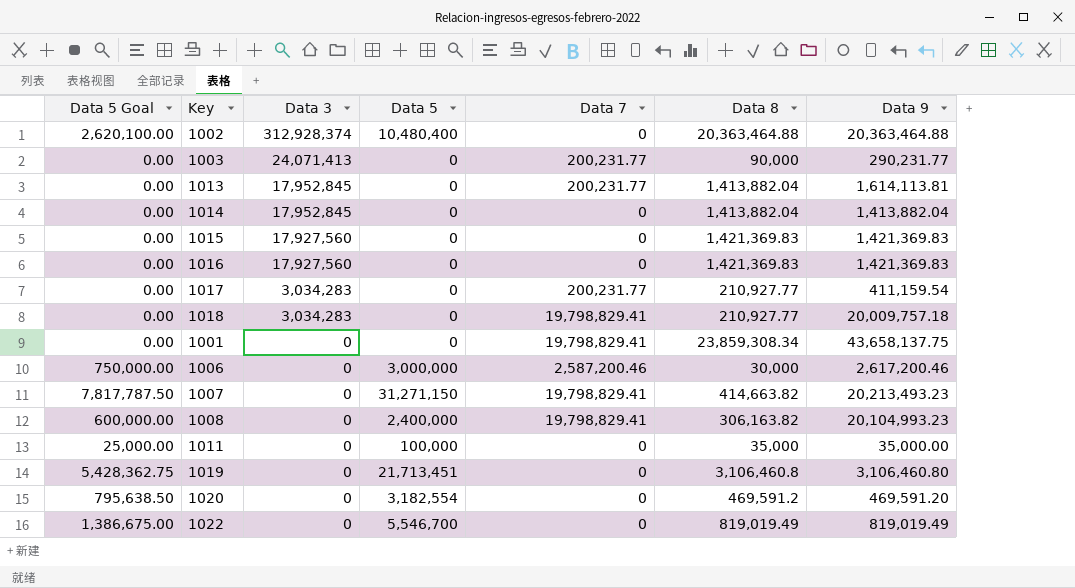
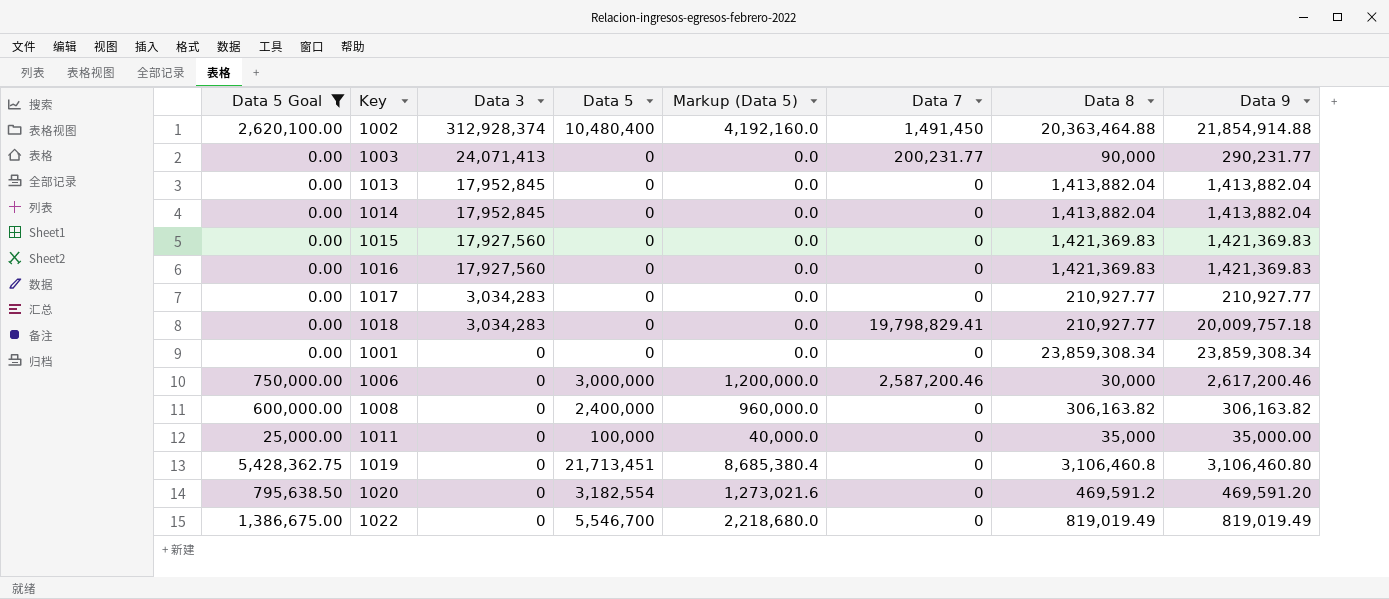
filter: none -> Data 5 Goal != 7,817,787.50
column Markup (Data 5) | formula: none -> [Data 5] * 0.4
1002 | Data 7: 0 -> 1,491,450
1002 | Data 9: 20,363,464.88 -> 21,854,914.88
1013 | Data 7: 200,231.77 -> 0
1013 | Data 9: 1,614,113.81 -> 1,413,882.04
1017 | Data 7: 200,231.77 -> 0
1017 | Data 9: 411,159.54 -> 210,927.77
1001 | Data 7: 19,798,829.41 -> 0
1001 | Data 9: 43,658,137.75 -> 23,859,308.34
1008 | Data 7: 19,798,829.41 -> 0
1008 | Data 9: 20,104,993.23 -> 306,163.82

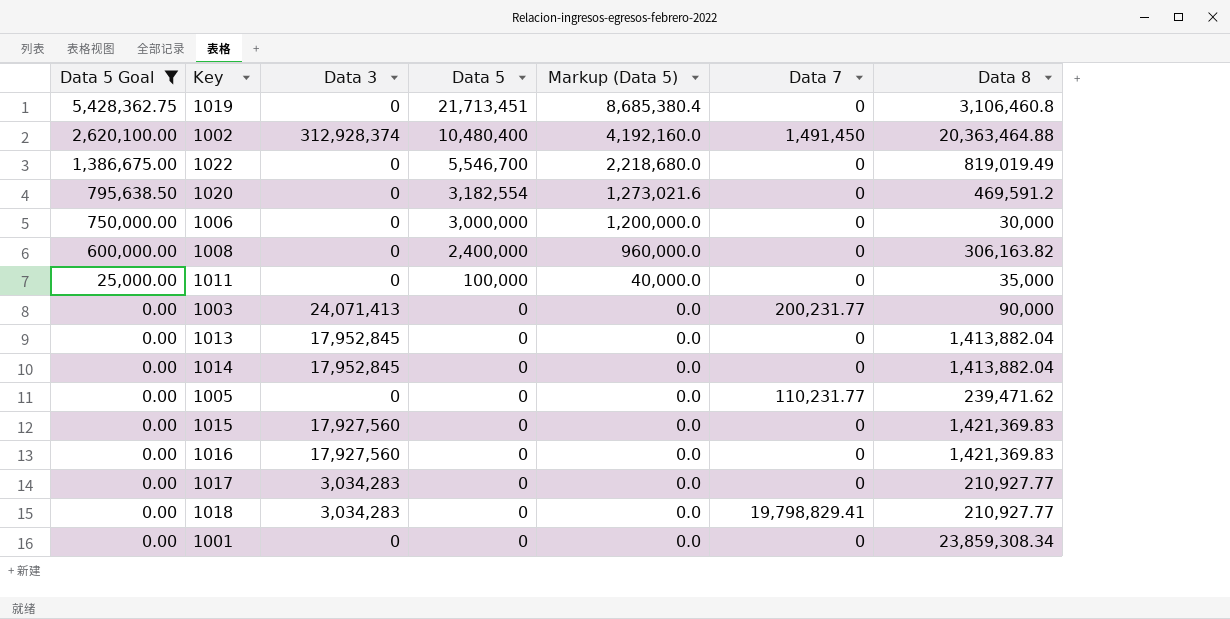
row order: Data 3 descending -> Data 5 Goal descending
column Data 9 | formula: [Data 7] + [Data 8] -> none
1006 | Data 7: 2,587,200.46 -> 0
row 1005: none -> 0.00 | 0 | 0 | 0.0 | 110,231.77 | 239,471.62

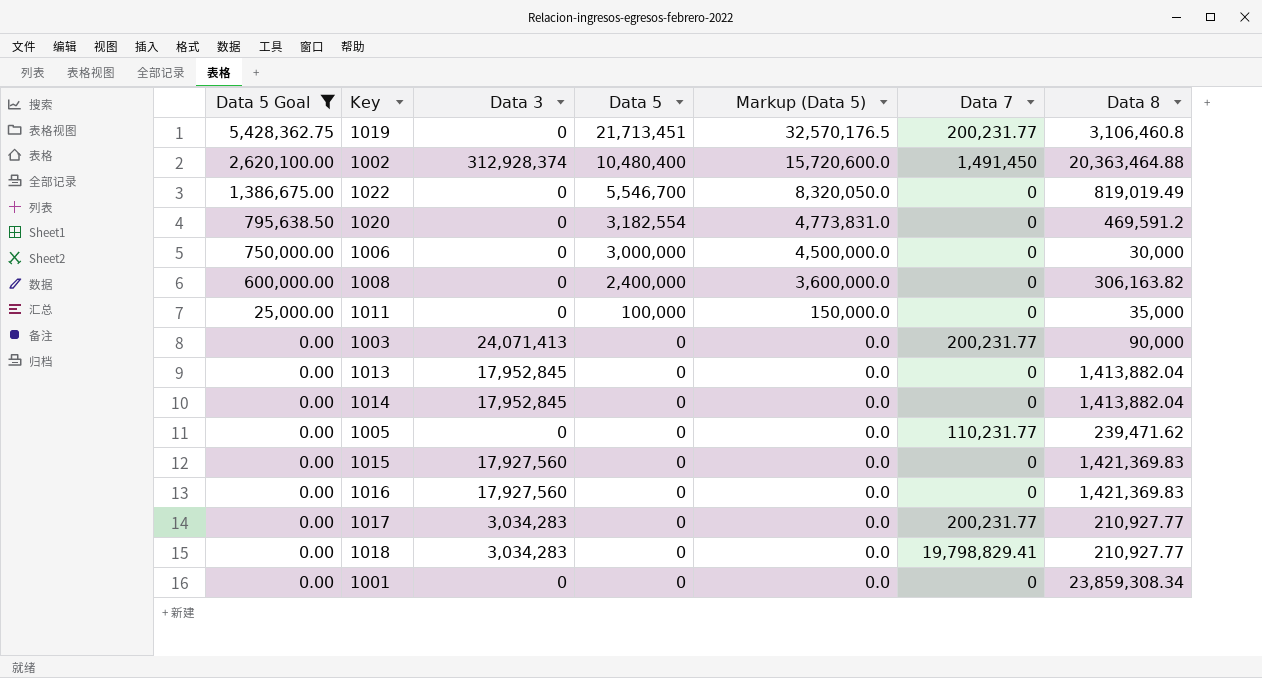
column Markup (Data 5) | formula: [Data 5] * 0.4 -> [Data 5] * 1.5
1019 | Data 7: 0 -> 200,231.77
1017 | Data 7: 0 -> 200,231.77

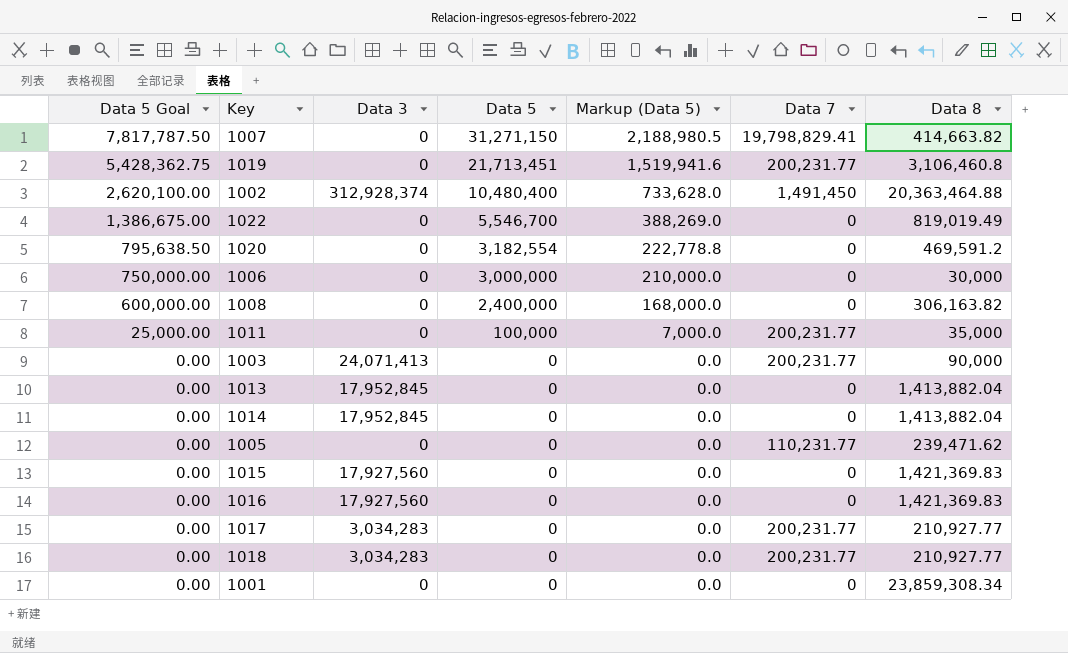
filter: Data 5 Goal != 7,817,787.50 -> none
column Markup (Data 5) | formula: [Data 5] * 1.5 -> [Data 5] * 0.07
1011 | Data 7: 0 -> 200,231.77
1018 | Data 7: 19,798,829.41 -> 200,231.77

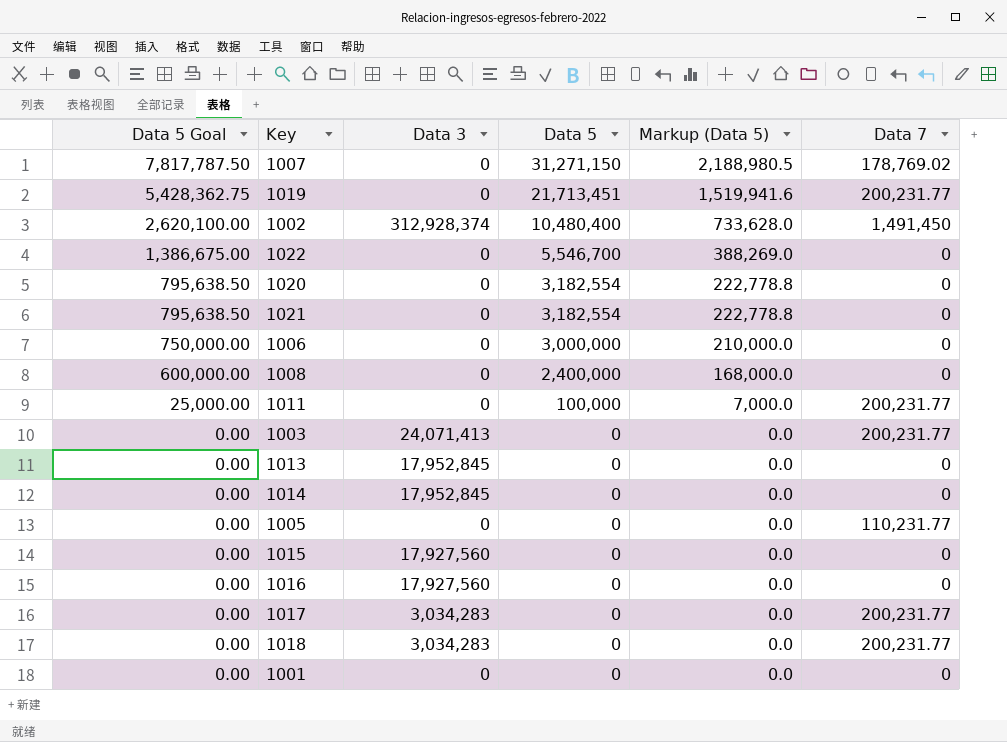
column Data 8 | position: 7 -> none
1007 | Data 7: 19,798,829.41 -> 178,769.02
row 1021: none -> 795,638.50 | 0 | 3,182,554 | 222,778.8 | 0

